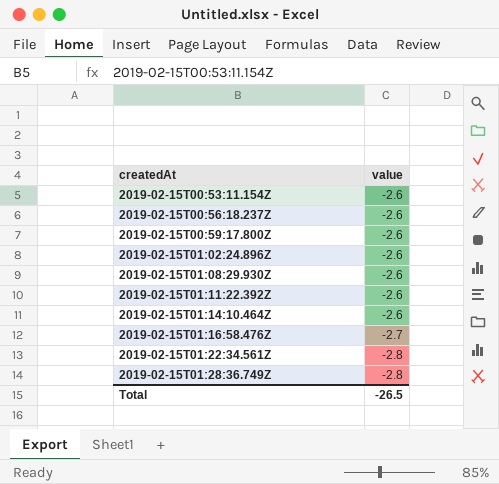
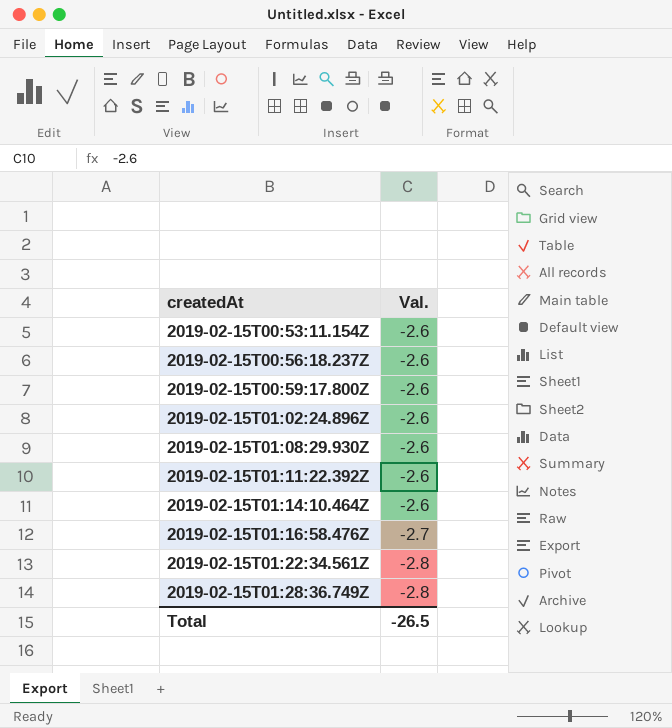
column name: value -> Val.

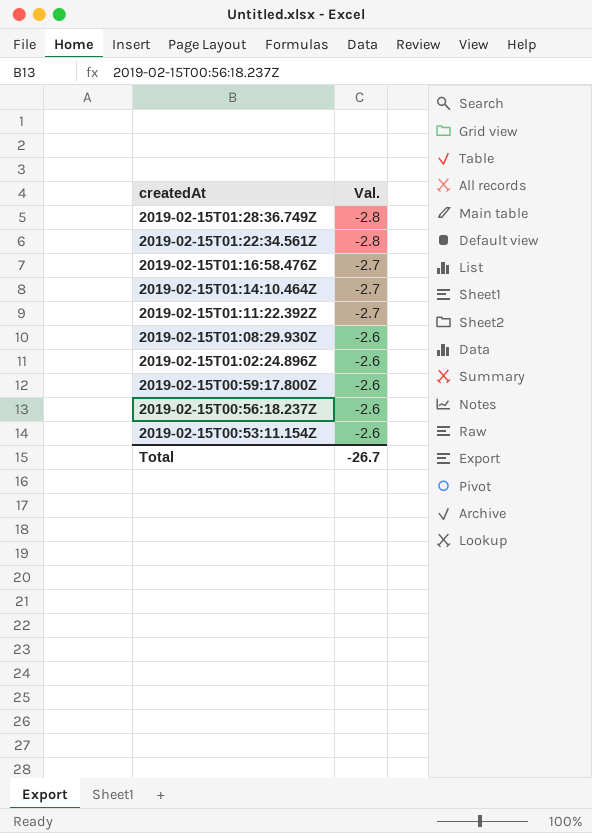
row order: createdAt ascending -> createdAt descending
2019-02-15T01:14:10.464Z | Val.: -2.6 -> -2.7
2019-02-15T01:11:22.392Z | Val.: -2.6 -> -2.7
Total | Val.: -26.5 -> -26.7

